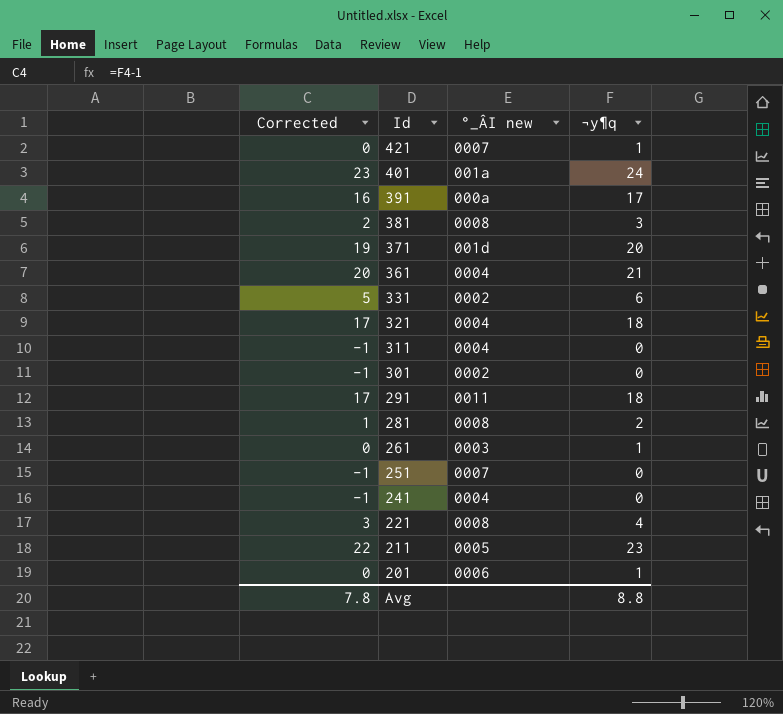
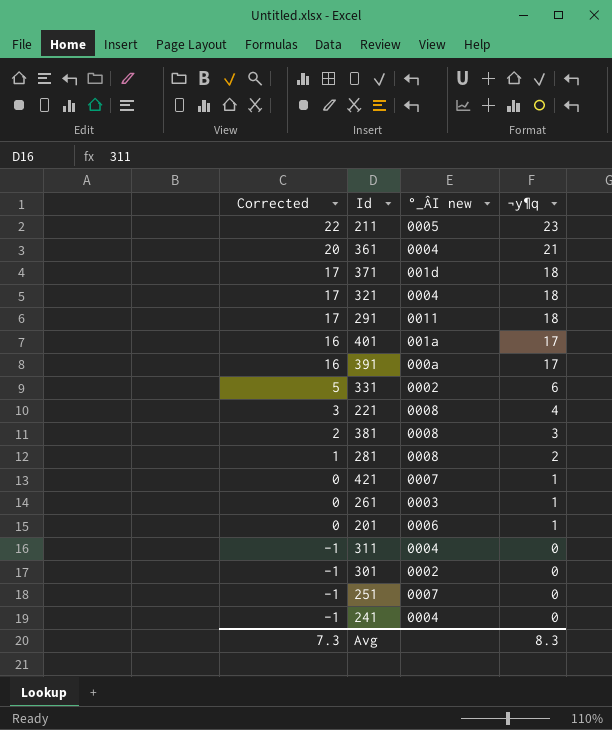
row order: Id descending -> Corrected descending
371 | Corrected: 19 -> 17
371 | ¬y¶q: 20 -> 18
401 | Corrected: 23 -> 16
401 | ¬y¶q: 24 -> 17
Avg | Corrected: 7.8 -> 7.3
Avg | ¬y¶q: 8.8 -> 8.3

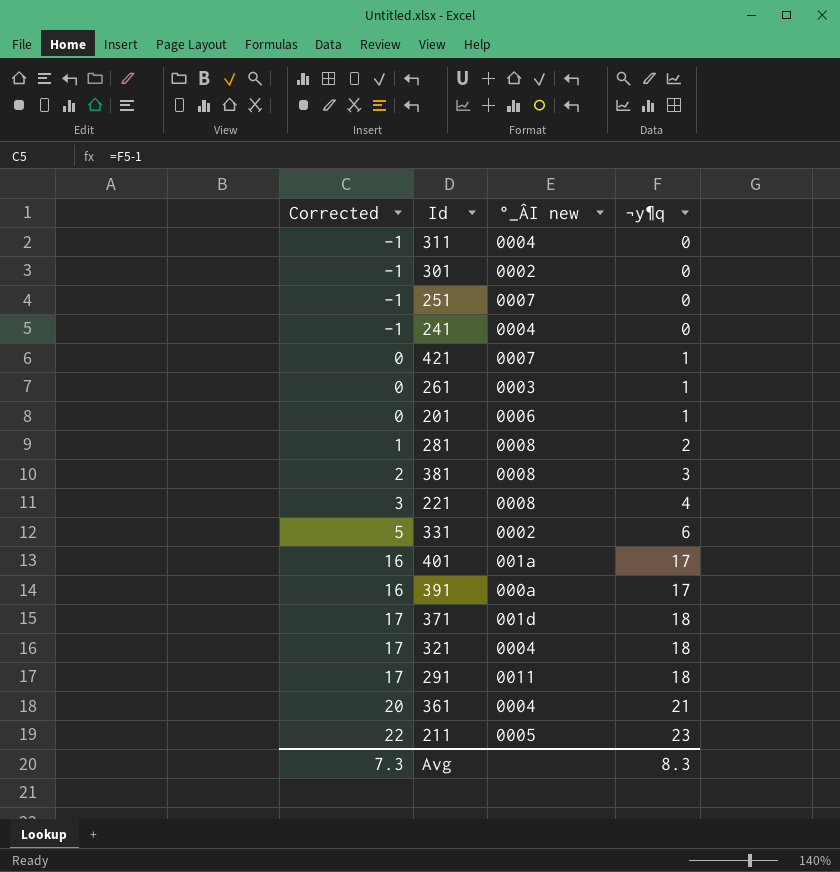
row order: Corrected descending -> Corrected ascending

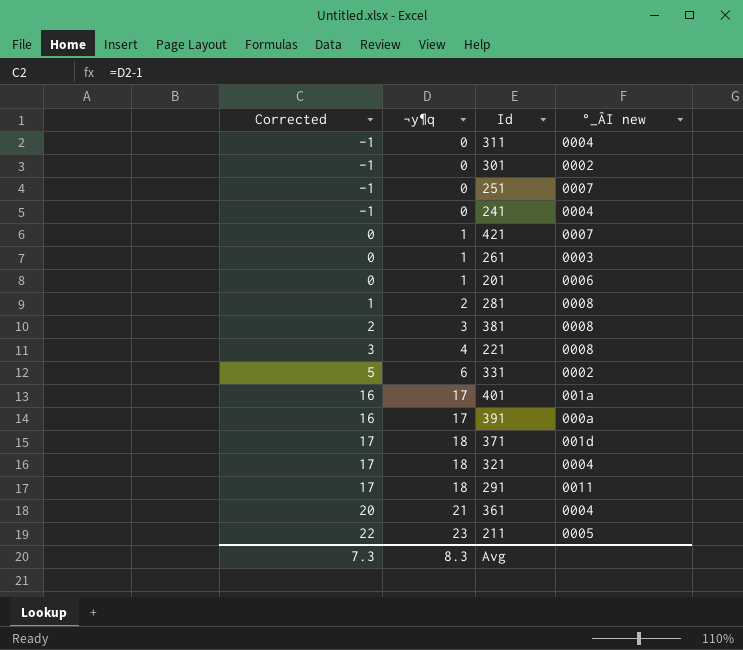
column ¬y¶q | position: 4 -> 2

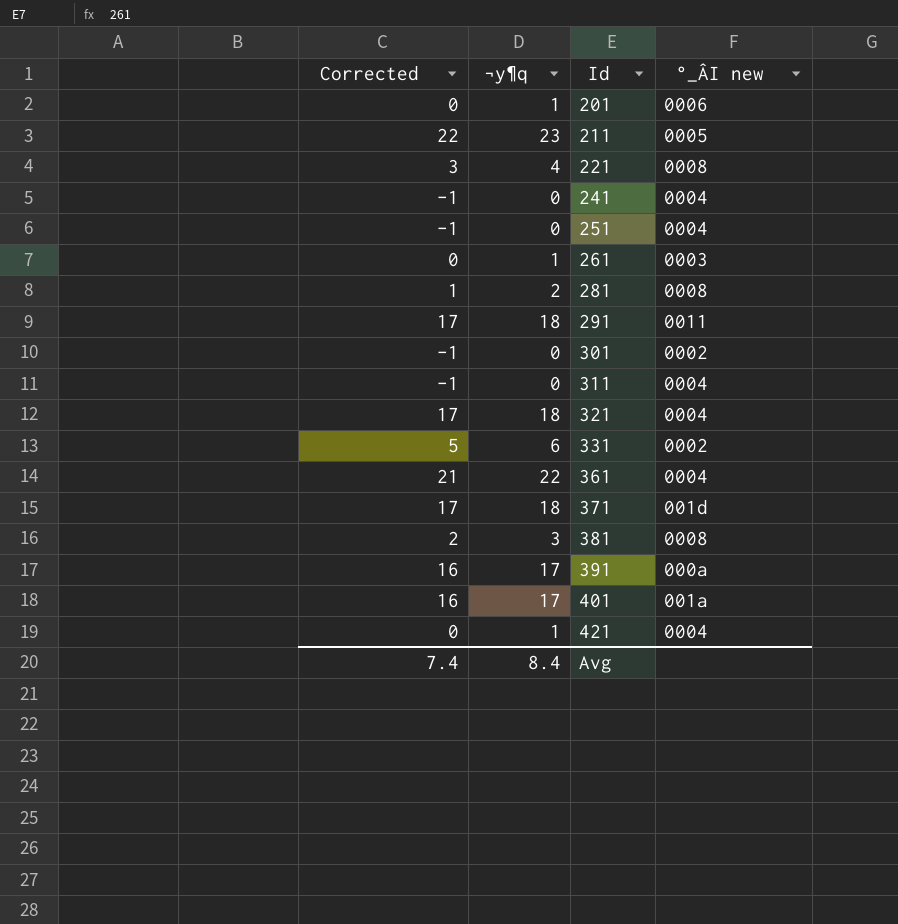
row order: Corrected ascending -> Id ascending
251 | °_ÂI new: 0007 -> 0004
361 | Corrected: 20 -> 21
361 | ¬y¶q: 21 -> 22
421 | °_ÂI new: 0007 -> 0004
Avg | Corrected: 7.3 -> 7.4
Avg | ¬y¶q: 8.3 -> 8.4

